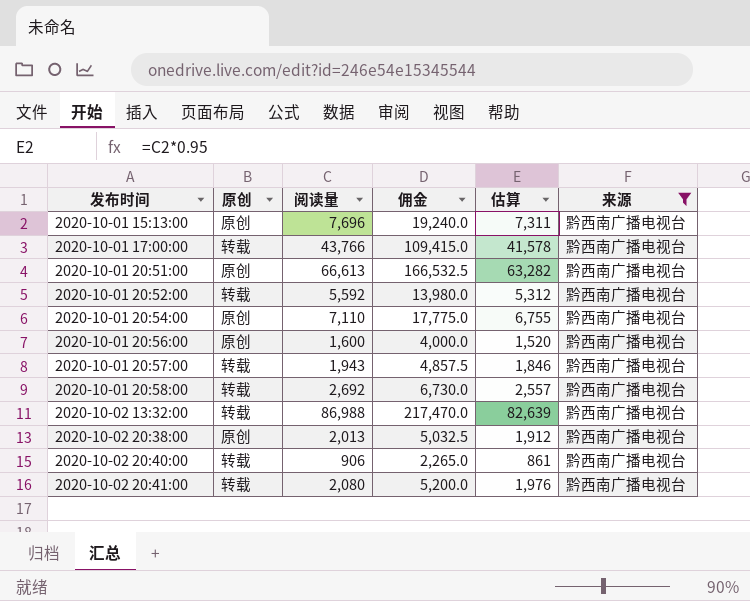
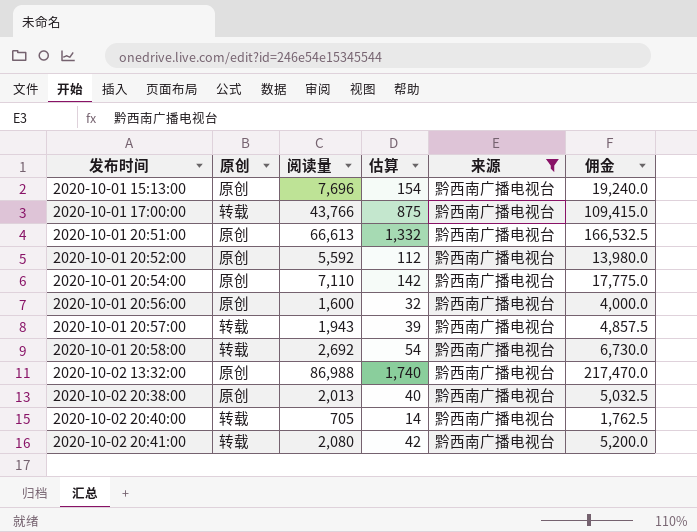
column 估算 | formula: [阅读量] * 0.95 -> [阅读量] * 0.02
column 佣金 | position: 4 -> 6
2020-10-01 20:52:00 | 原创: 转载 -> 原创
2020-10-02 13:32:00 | 原创: 转载 -> 原创
2020-10-02 20:40:00 | 阅读量: 906 -> 705
2020-10-02 20:40:00 | 佣金: 2,265.0 -> 1,762.5

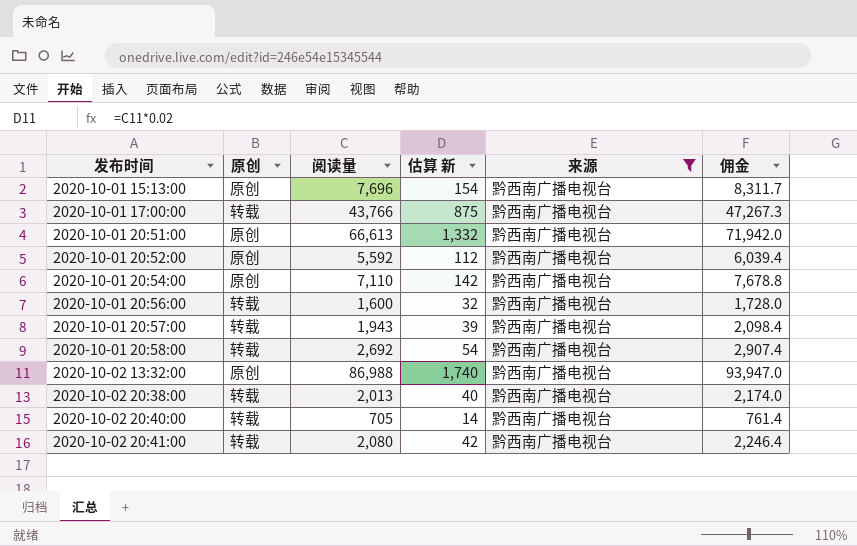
column name: 估算 -> 估算 新
column 佣金 | formula: [阅读量] * 2.5 -> [阅读量] * 1.08
2020-10-01 20:56:00 | 原创: 原创 -> 转载
2020-10-02 20:38:00 | 原创: 原创 -> 转载

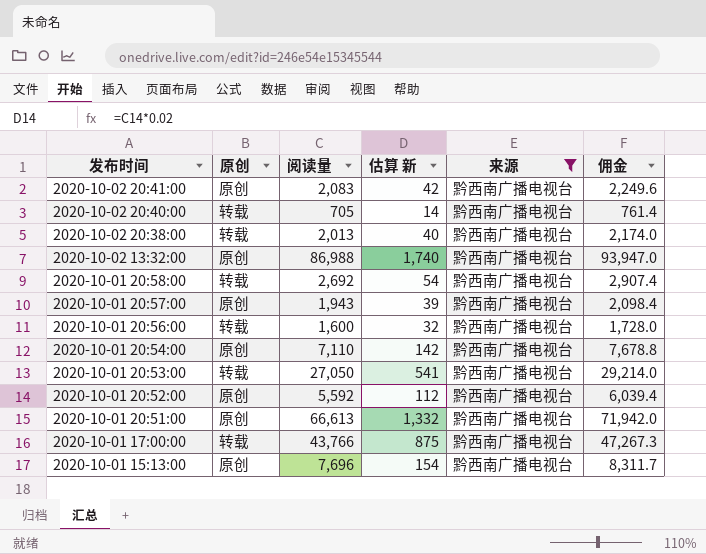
row order: 发布时间 ascending -> 发布时间 descending
2020-10-02 20:41:00 | 原创: 转载 -> 原创
2020-10-02 20:41:00 | 阅读量: 2,080 -> 2,083
2020-10-02 20:41:00 | 佣金: 2,246.4 -> 2,249.6
2020-10-01 20:57:00 | 原创: 转载 -> 原创
row 2020-10-01 20:53:00: none -> 转载 | 27,050 | 541 | 黔西南广播电视台 | 29,214.0

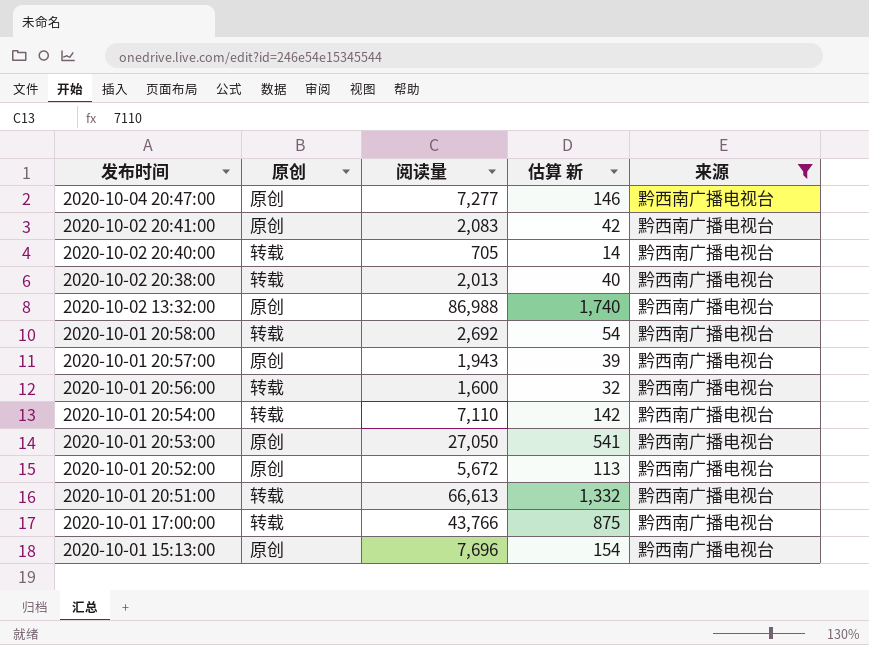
column 佣金 | formula: [阅读量] * 1.08 -> none
row 2020-10-04 20:47:00: none -> 原创 | 7,277 | 146 | 黔西南广播电视台
2020-10-01 20:54:00 | 原创: 原创 -> 转载
2020-10-01 20:53:00 | 原创: 转载 -> 原创
2020-10-01 20:52:00 | 阅读量: 5,592 -> 5,672
2020-10-01 20:52:00 | 估算 新: 112 -> 113
2020-10-01 20:51:00 | 原创: 原创 -> 转载

